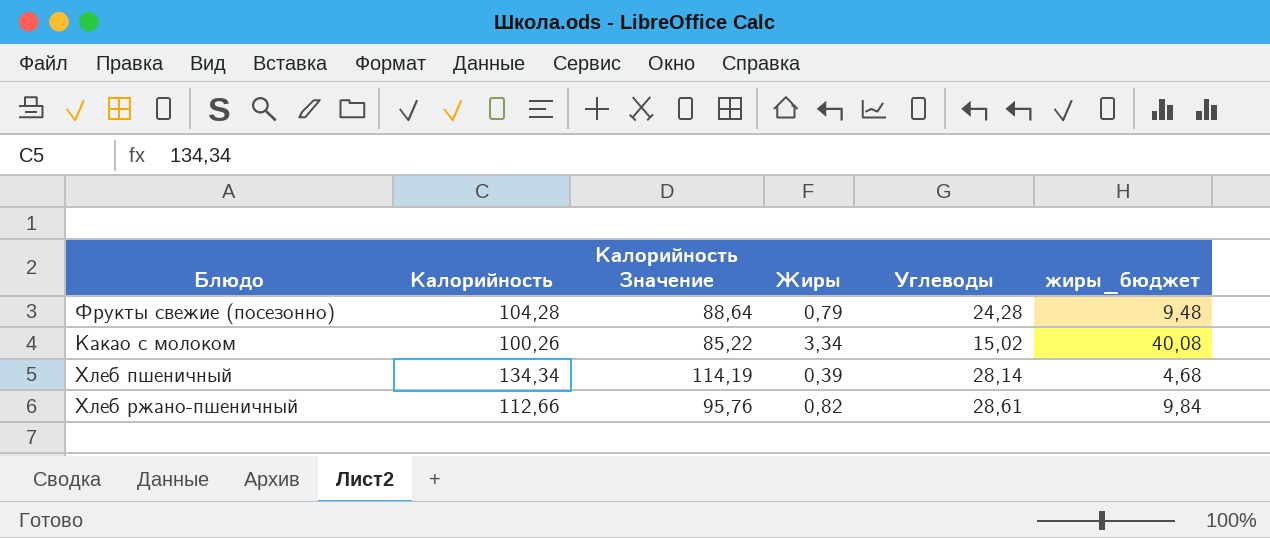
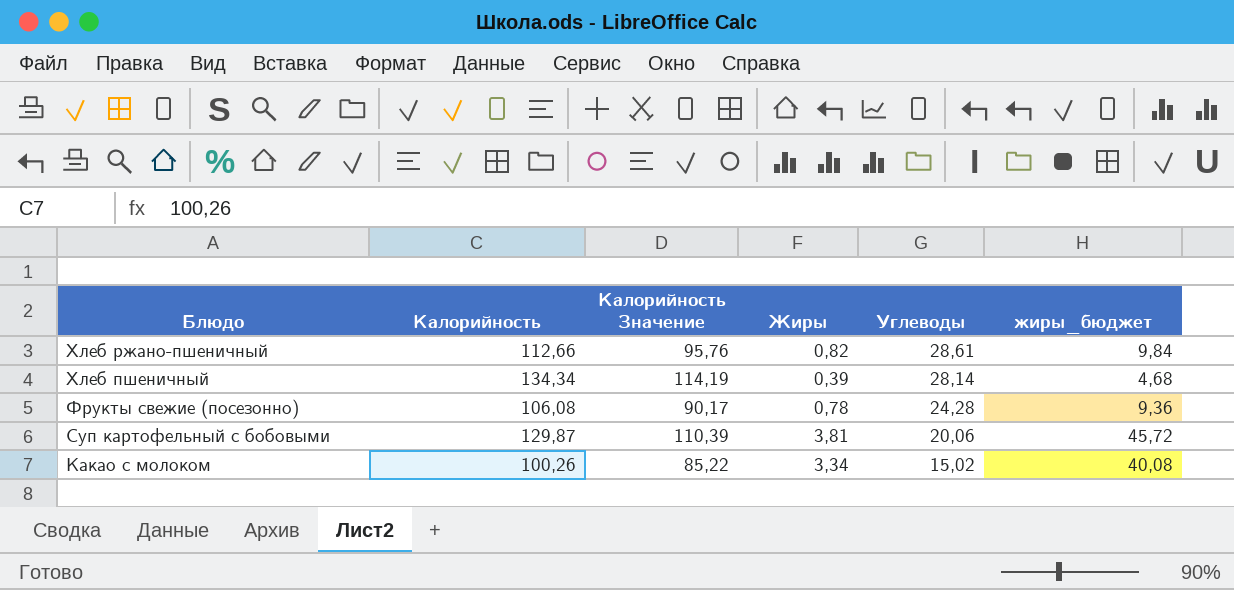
row order: none -> Блюдо descending
Фрукты свежие (посезонно) | Калорийность: 104,28 -> 106,08
Фрукты свежие (посезонно) | Калорийность Значение: 88,64 -> 90,17
Фрукты свежие (посезонно) | Жиры: 0,79 -> 0,78
Фрукты свежие (посезонно) | жиры_бюджет: 9,48 -> 9,36
row Суп картофельный с бобовыми: none -> 129,87 | 110,39 | 3,81 | 20,06 | 45,72

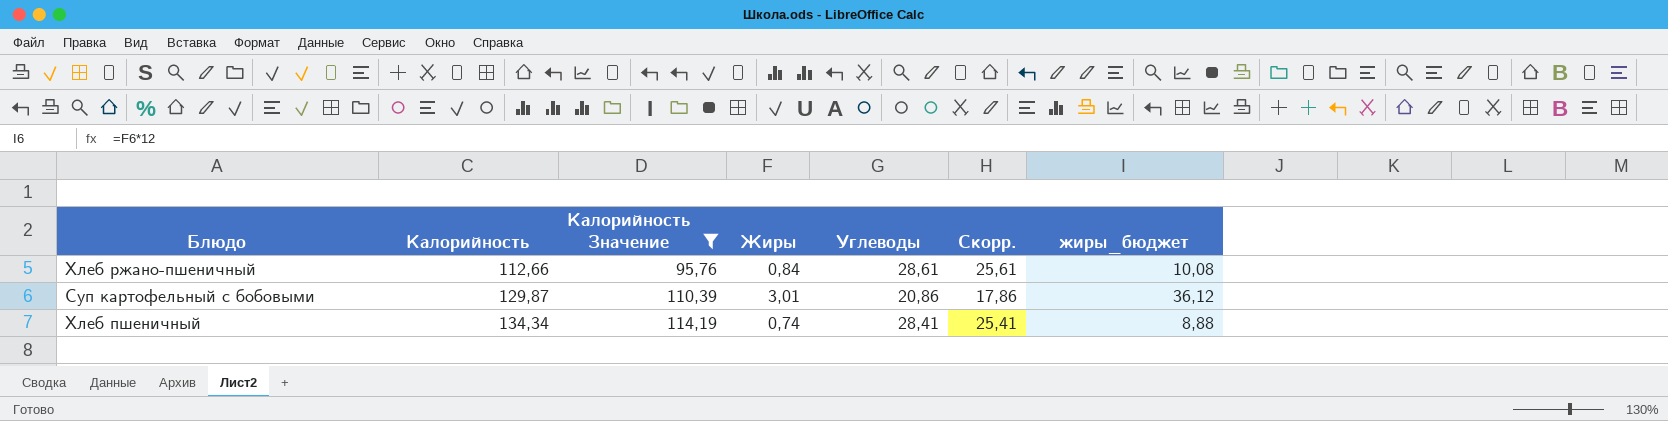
filter: none -> Калорийность Значение >= 95,76
row order: Блюдо descending -> Калорийность ascending
column Скорр. | formula: none -> [Углеводы] - 3
Хлеб ржано-пшеничный | Жиры: 0,82 -> 0,84
Хлеб ржано-пшеничный | жиры_бюджет: 9,84 -> 10,08
Суп картофельный с бобовыми | Жиры: 3,81 -> 3,01
Суп картофельный с бобовыми | Углеводы: 20,06 -> 20,86
Суп картофельный с бобовыми | жиры_бюджет: 45,72 -> 36,12
Хлеб пшеничный | Жиры: 0,39 -> 0,74
Хлеб пшеничный | Углеводы: 28,14 -> 28,41
Хлеб пшеничный | жиры_бюджет: 4,68 -> 8,88

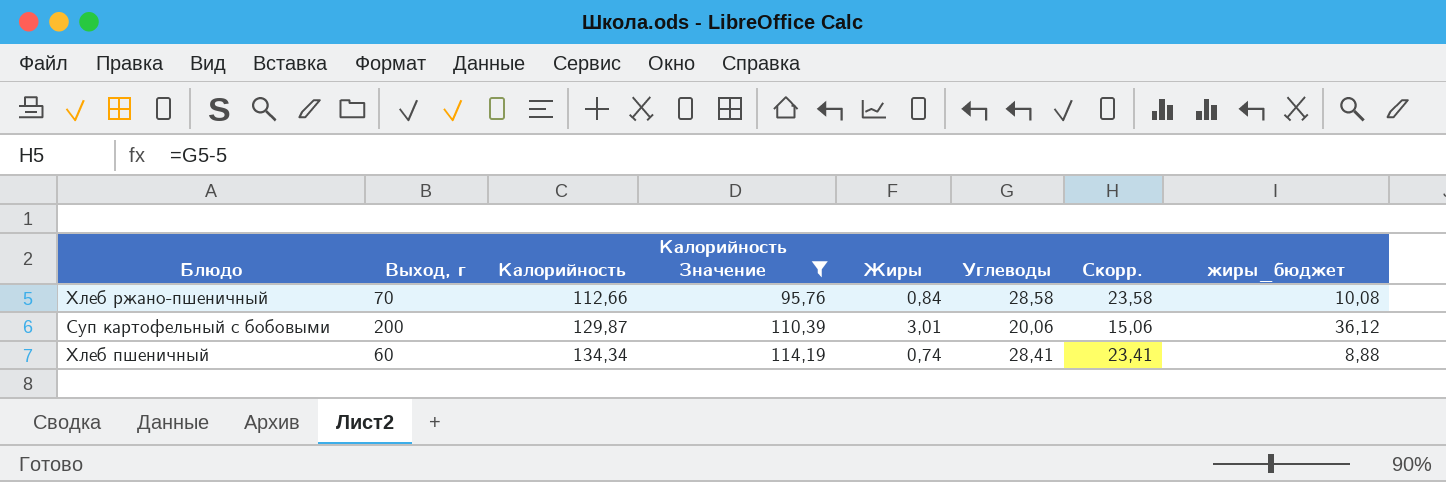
column Выход, г | position: none -> 2
column Скорр. | formula: [Углеводы] - 3 -> [Углеводы] - 5
Хлеб ржано-пшеничный | Углеводы: 28,61 -> 28,58
Суп картофельный с бобовыми | Углеводы: 20,86 -> 20,06

